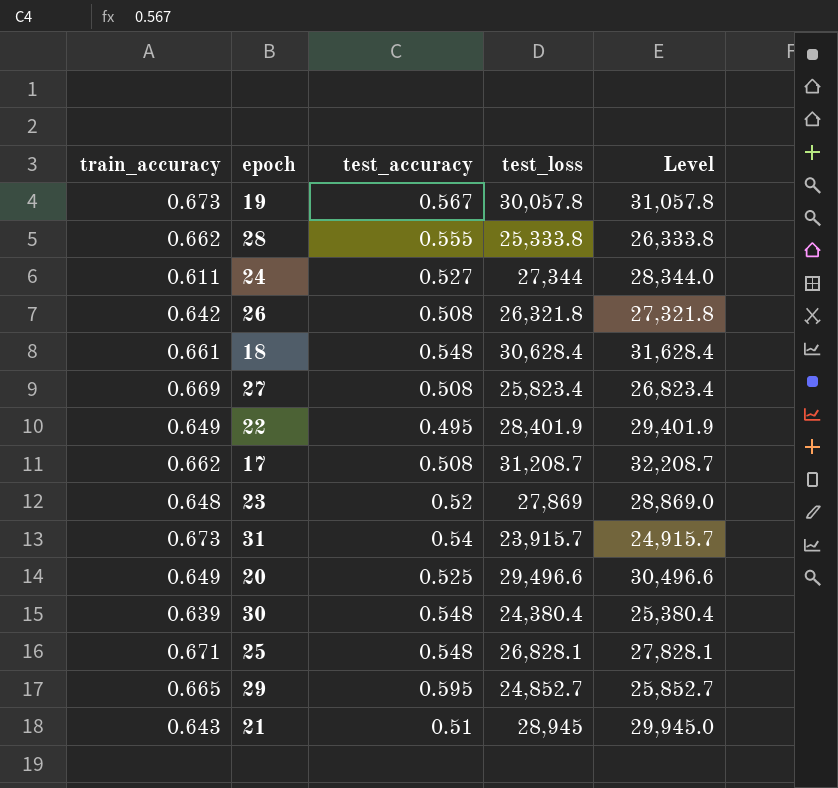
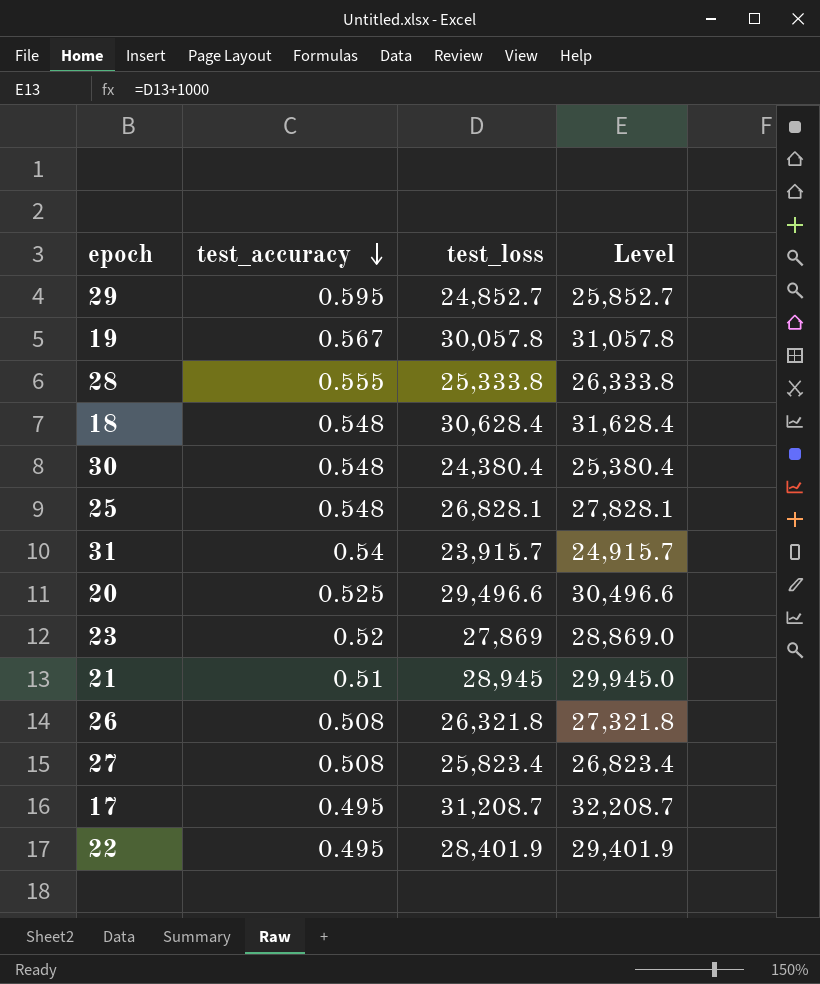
row order: none -> test_accuracy descending
column train_accuracy | position: 1 -> none
row 24: 0.611 | 0.527 | 27,344 | 28,344.0 -> none
17 | test_accuracy: 0.508 -> 0.495

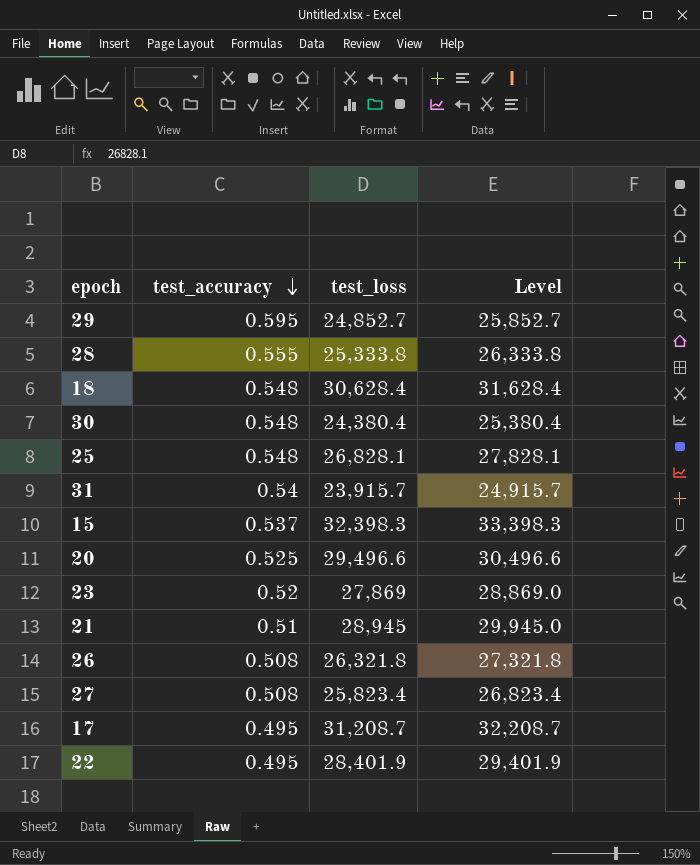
row 19: 0.567 | 30,057.8 | 31,057.8 -> none
row 15: none -> 0.537 | 32,398.3 | 33,398.3

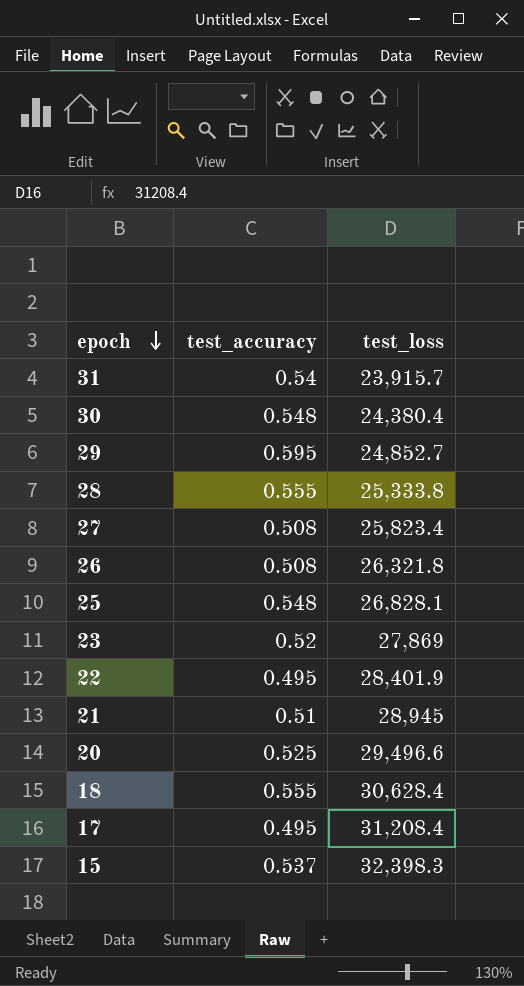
row order: test_accuracy descending -> epoch descending
column Level | formula: [test_loss] + 1000 -> none
18 | test_accuracy: 0.548 -> 0.555
17 | test_loss: 31,208.7 -> 31,208.4

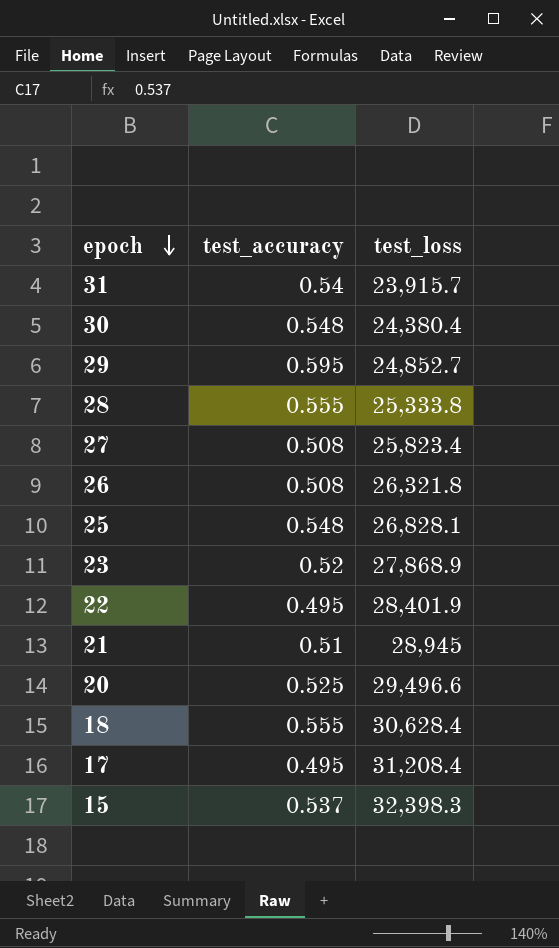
23 | test_loss: 27,869 -> 27,868.9

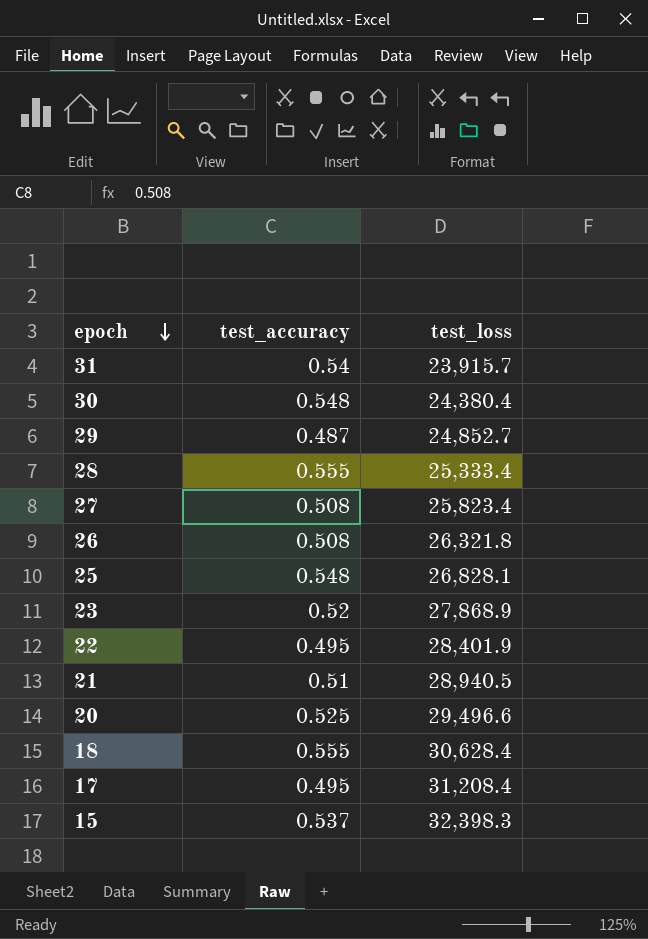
29 | test_accuracy: 0.595 -> 0.487
28 | test_loss: 25,333.8 -> 25,333.4
21 | test_loss: 28,945 -> 28,940.5

